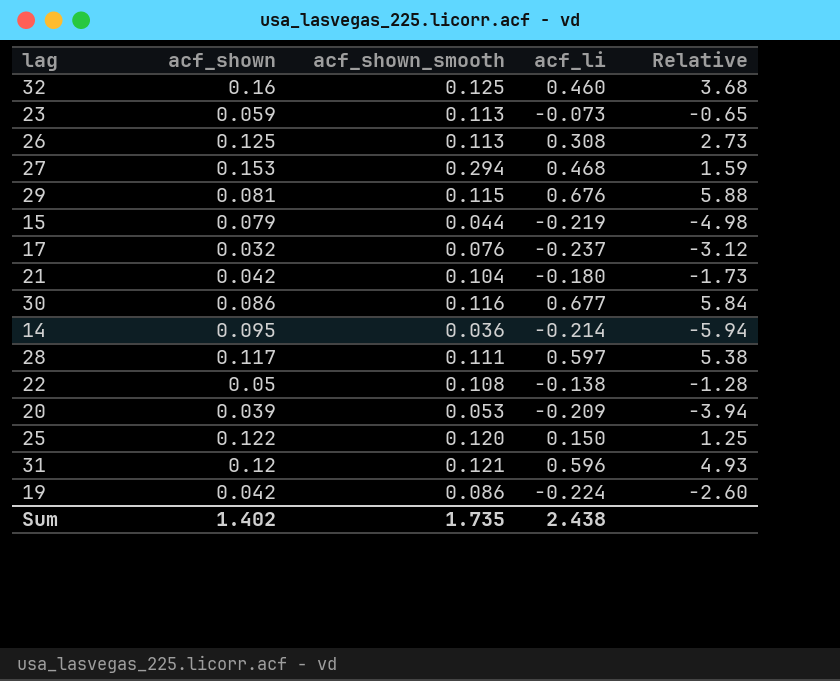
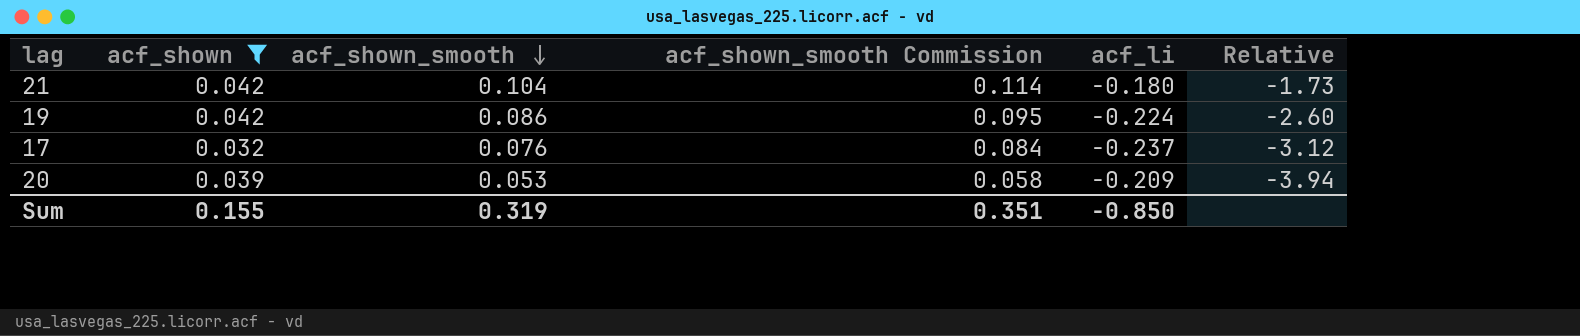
filter: none -> acf_shown <= 0.042
row order: none -> acf_shown_smooth descending
column acf_shown_smooth Commission | formula: none -> [acf_shown_smooth] * 1.1
Sum | acf_shown: 1.402 -> 0.155
Sum | acf_shown_smooth: 1.735 -> 0.319
Sum | acf_li: 2.438 -> -0.850

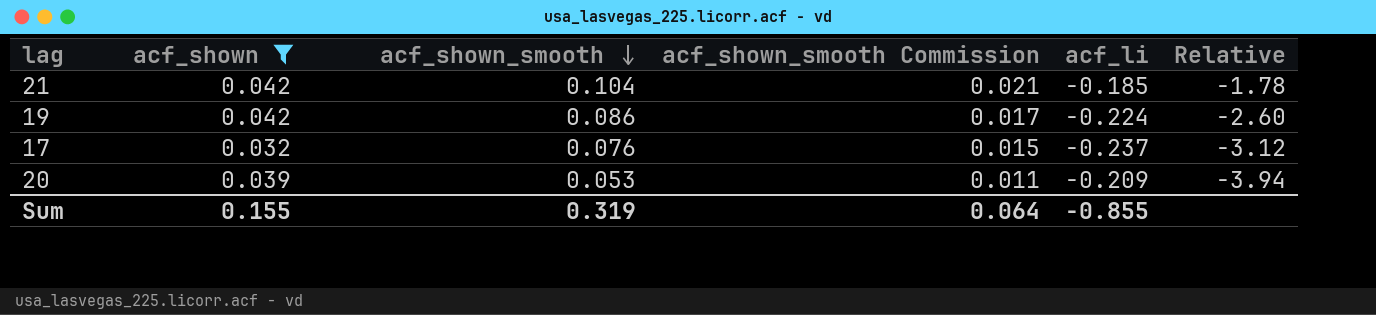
column acf_shown_smooth Commission | formula: [acf_shown_smooth] * 1.1 -> [acf_shown_smooth] * 0.2
21 | acf_li: -0.180 -> -0.185
21 | Relative: -1.73 -> -1.78
Sum | acf_shown_smooth Commission: 0.351 -> 0.064
Sum | acf_li: -0.850 -> -0.855

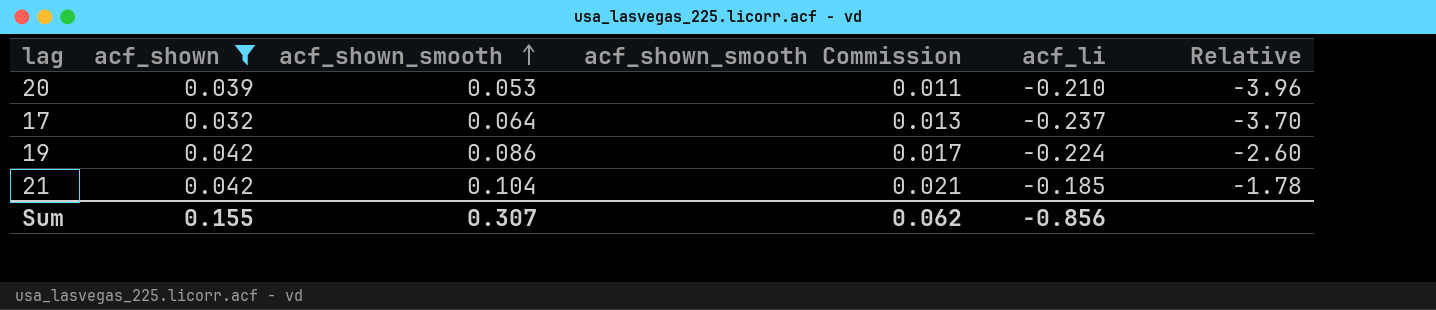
row order: acf_shown_smooth descending -> acf_shown_smooth ascending
20 | acf_li: -0.209 -> -0.210
20 | Relative: -3.94 -> -3.96
17 | acf_shown_smooth: 0.076 -> 0.064
17 | acf_shown_smooth Commission: 0.015 -> 0.013
17 | Relative: -3.12 -> -3.70
Sum | acf_shown_smooth: 0.319 -> 0.307
Sum | acf_shown_smooth Commission: 0.064 -> 0.062
Sum | acf_li: -0.855 -> -0.856

